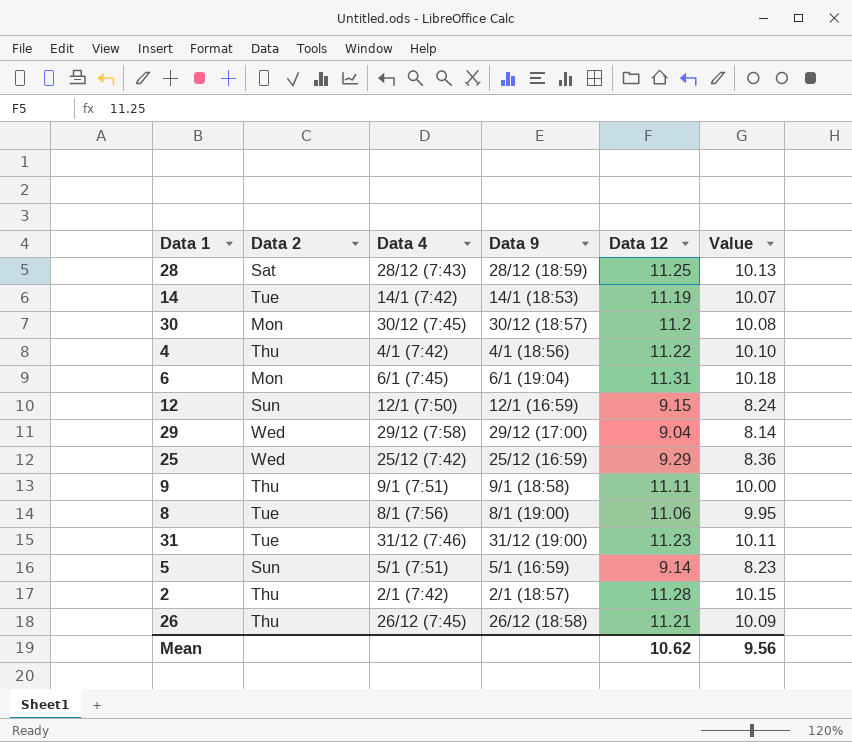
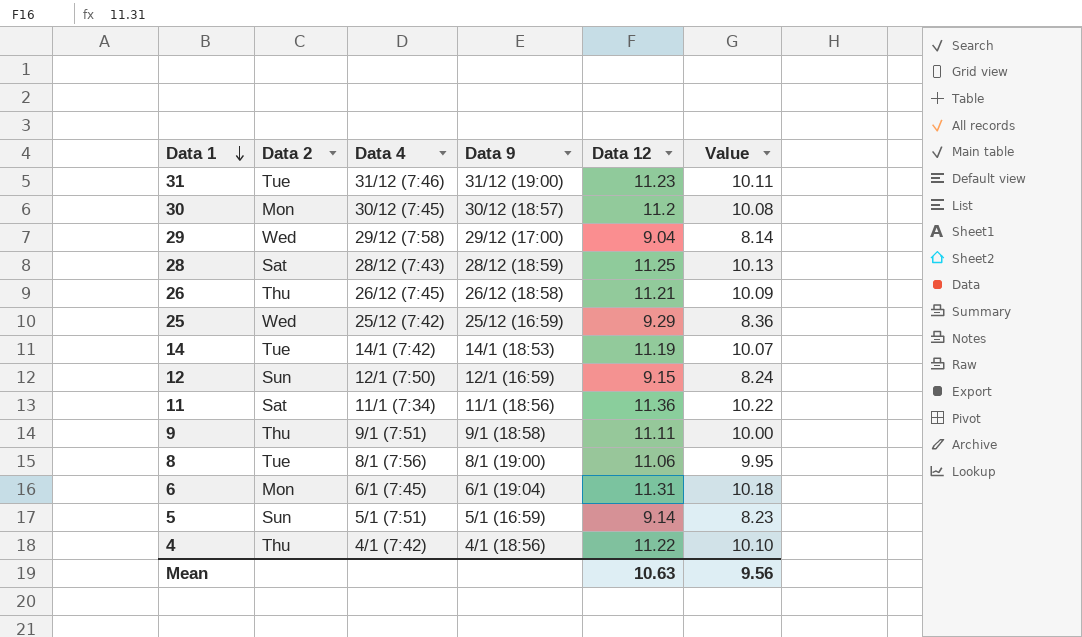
row order: none -> Data 1 descending
row 2: Thu | 2/1 (7:42) | 2/1 (18:57) | 11.28 | 10.15 -> none
row 11: none -> Sat | 11/1 (7:34) | 11/1 (18:56) | 11.36 | 10.22
Mean | Data 12: 10.62 -> 10.63

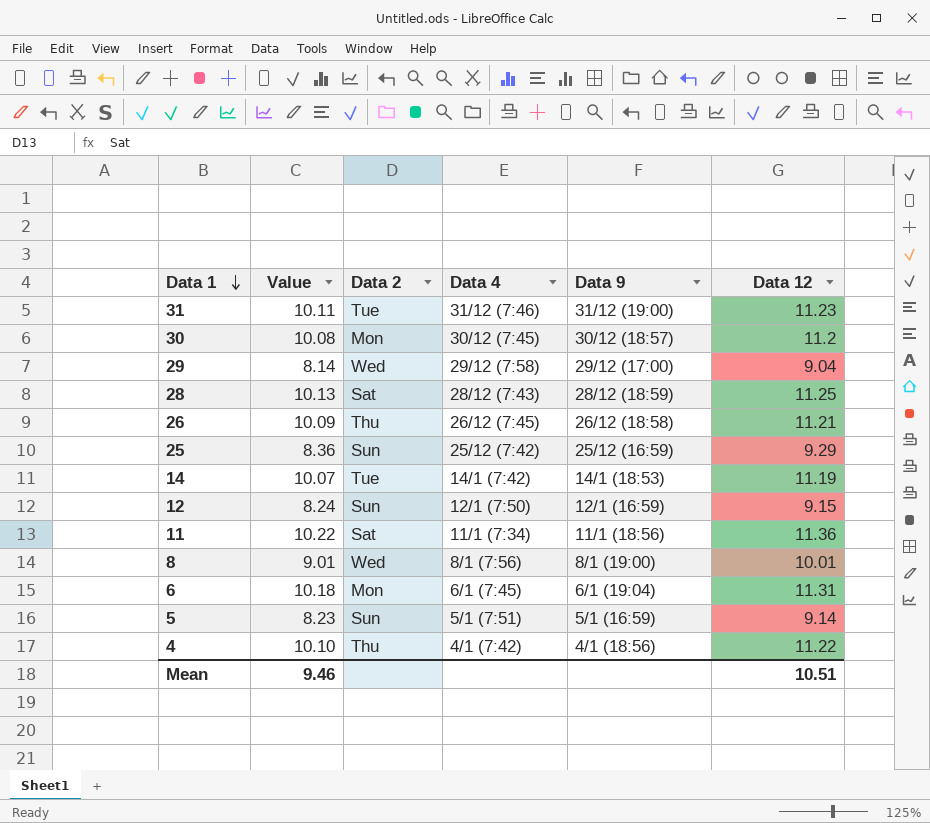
column Value | position: 6 -> 2
row 9: Thu | 9/1 (7:51) | 9/1 (18:58) | 11.11 | 10.00 -> none
25 | Data 2: Wed -> Sun
8 | Value: 9.95 -> 9.01
8 | Data 2: Tue -> Wed
8 | Data 12: 11.06 -> 10.01
Mean | Value: 9.56 -> 9.46
Mean | Data 12: 10.63 -> 10.51

